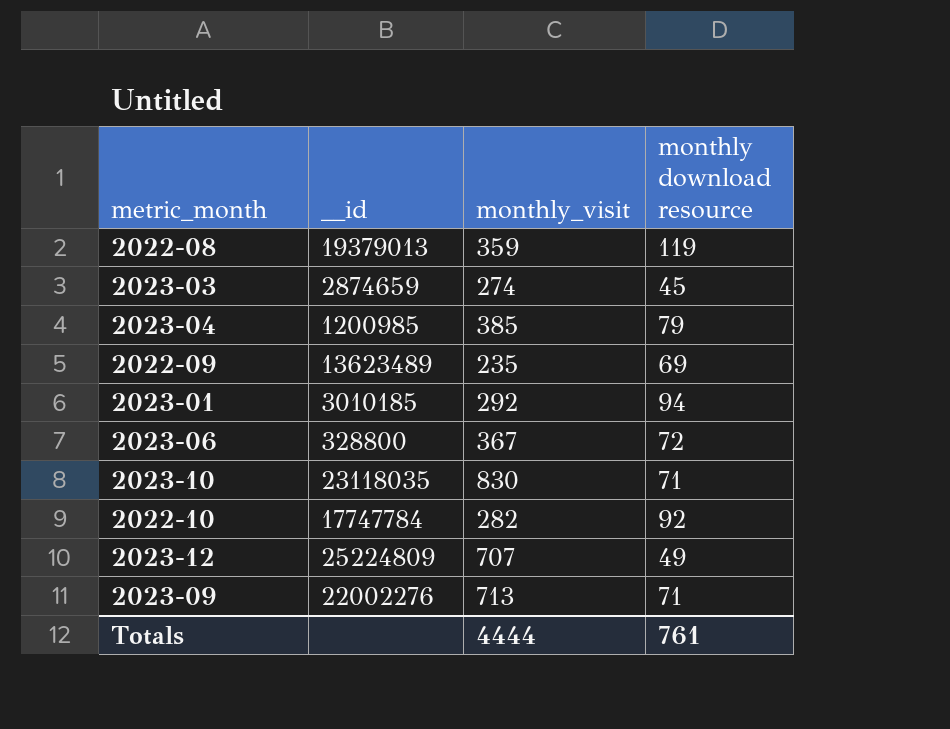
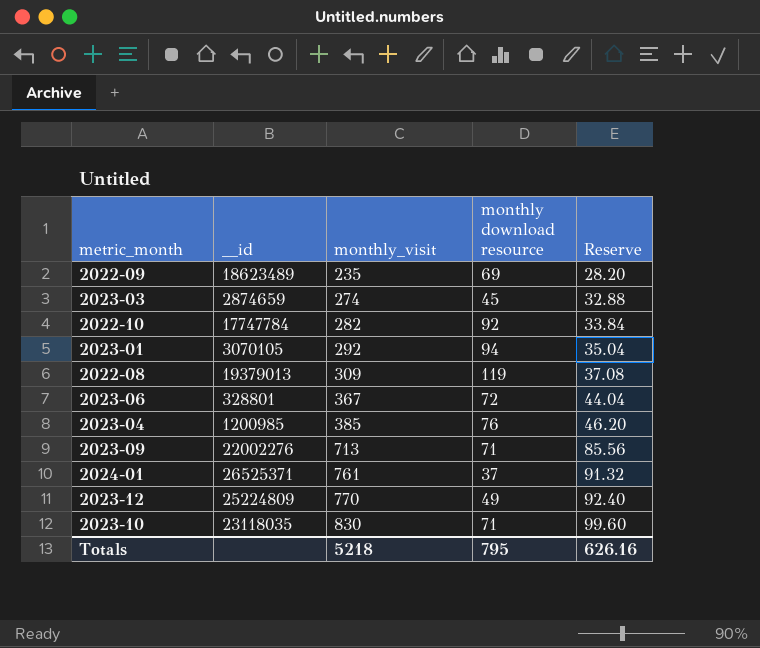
row order: none -> monthly_visit ascending
column Reserve | formula: none -> [monthly_visit] * 0.12
2022-09 | __id: 13623489 -> 18623489
2023-01 | __id: 3010185 -> 3070105
2022-08 | monthly_visit: 359 -> 309
2023-06 | __id: 328800 -> 328801
2023-04 | monthly download resource: 79 -> 76
row 2024-01: none -> 26525371 | 761 | 37 | 91.32
2023-12 | monthly_visit: 707 -> 770
Totals | monthly_visit: 4444 -> 5218
Totals | monthly download resource: 761 -> 795

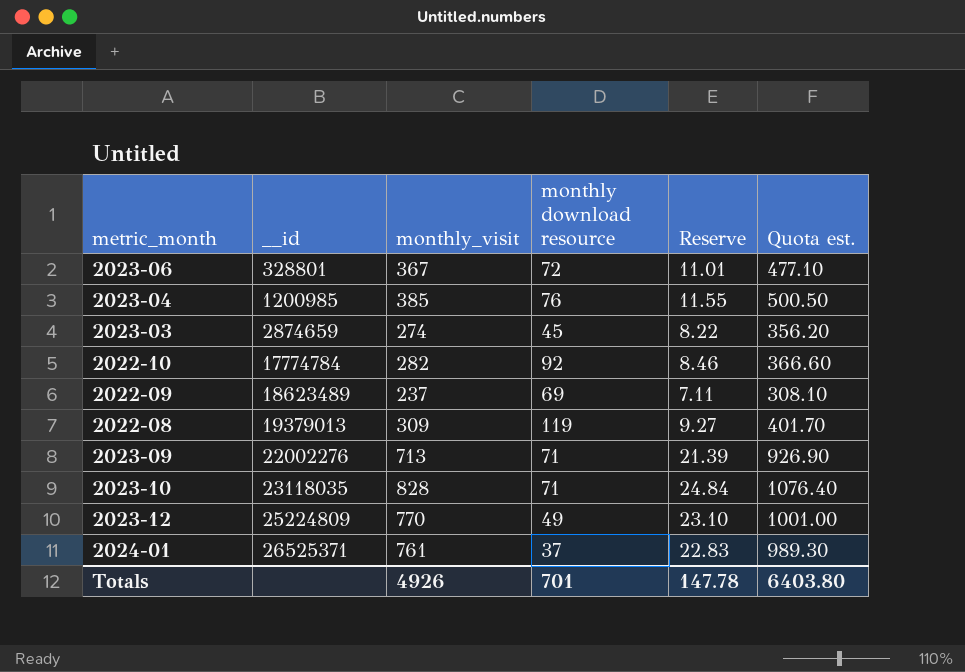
row order: monthly_visit ascending -> __id ascending
column Reserve | formula: [monthly_visit] * 0.12 -> [monthly_visit] * 0.03
column Quota est. | formula: none -> [monthly_visit] * 1.3
row 2023-01: 3070105 | 292 | 94 | 35.04 -> none
2022-10 | __id: 17747784 -> 17774784
2022-09 | monthly_visit: 235 -> 237
2023-10 | monthly_visit: 830 -> 828
Totals | monthly_visit: 5218 -> 4926
Totals | monthly download resource: 795 -> 701
Totals | Reserve: 626.16 -> 147.78

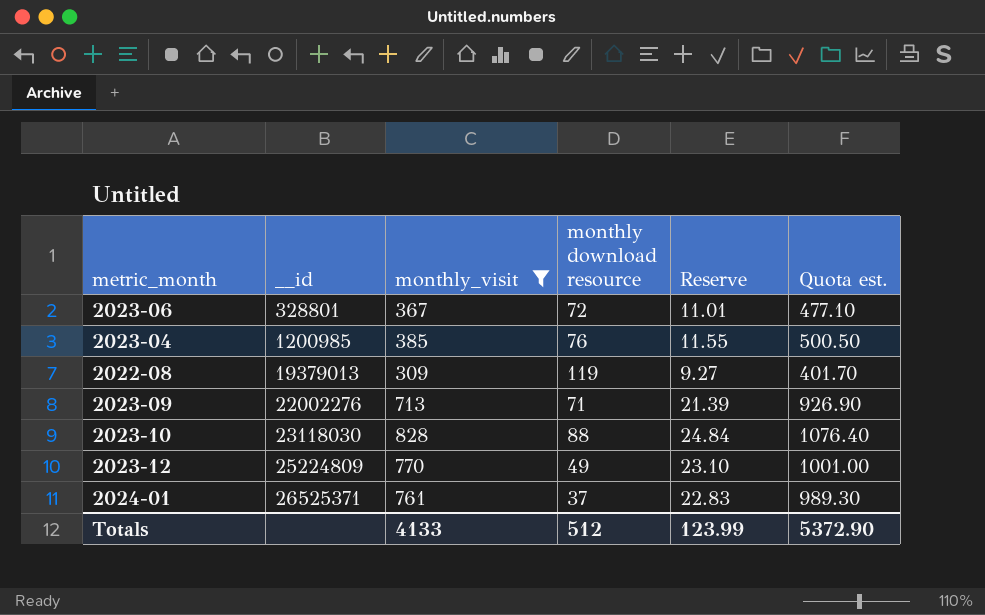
filter: none -> monthly_visit >= 309
2023-10 | __id: 23118035 -> 23118030
2023-10 | monthly download resource: 71 -> 88
Totals | monthly_visit: 4926 -> 4133
Totals | monthly download resource: 701 -> 512
Totals | Reserve: 147.78 -> 123.99
Totals | Quota est.: 6403.80 -> 5372.90

